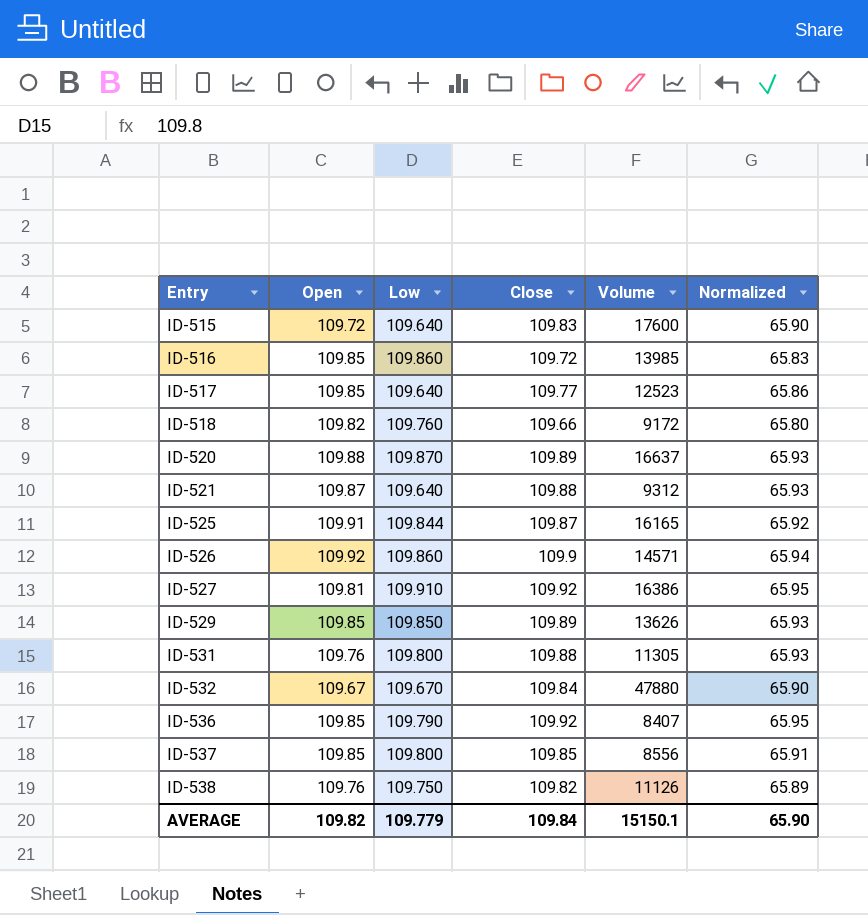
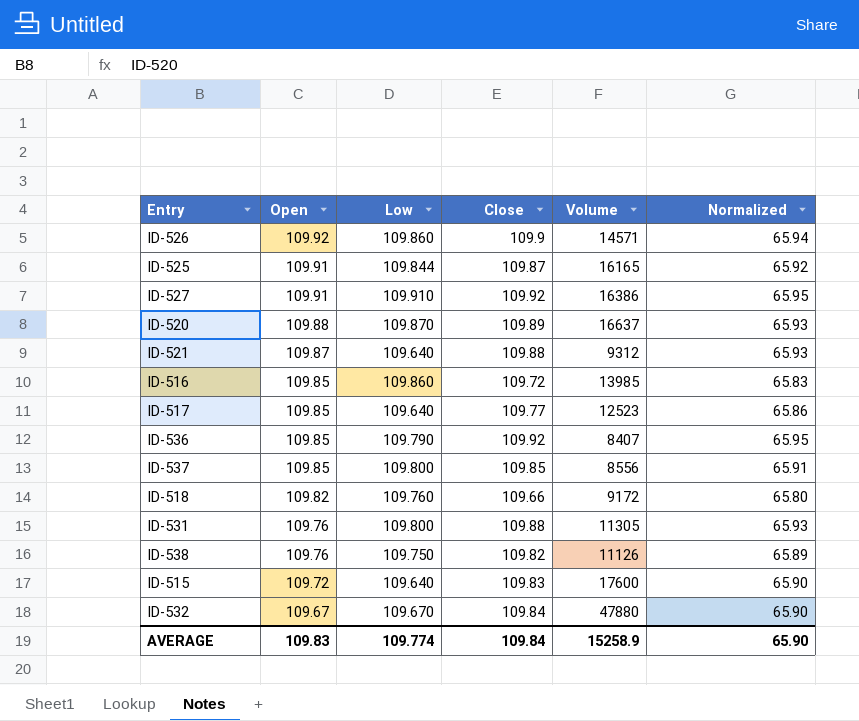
row order: Entry ascending -> Open descending
row ID-529: 109.85 | 109.850 | 109.89 | 13626 | 65.93 -> none
ID-527 | Open: 109.81 -> 109.91
AVERAGE | Open: 109.82 -> 109.83
AVERAGE | Low: 109.779 -> 109.774
AVERAGE | Volume: 15150.1 -> 15258.9

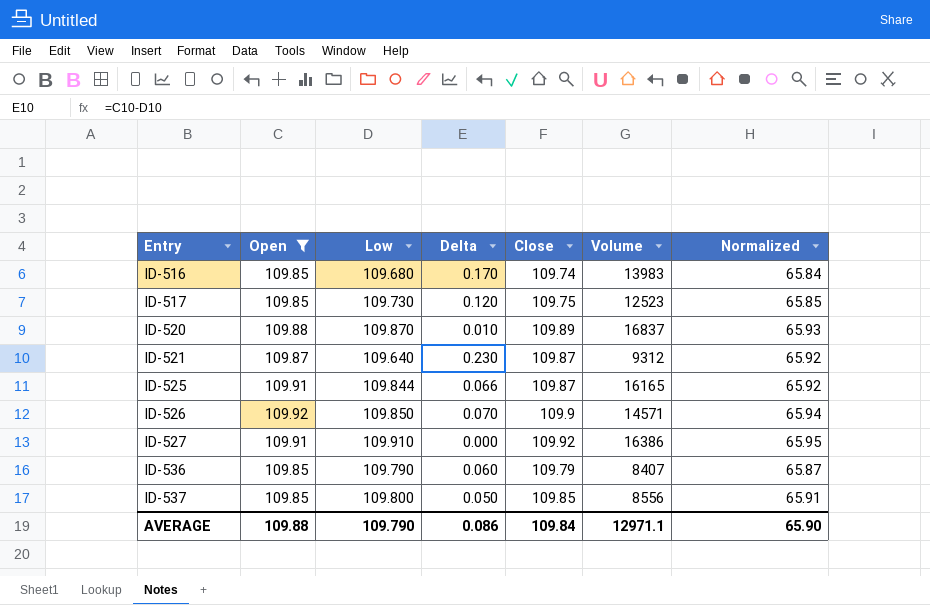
filter: none -> Open >= 109.85
row order: Open descending -> Entry ascending
column Delta | formula: none -> [Open] - [Low]
ID-516 | Low: 109.860 -> 109.680
ID-516 | Close: 109.72 -> 109.74
ID-516 | Volume: 13985 -> 13983
ID-516 | Normalized: 65.83 -> 65.84
ID-517 | Low: 109.640 -> 109.730
ID-517 | Close: 109.77 -> 109.75
ID-517 | Normalized: 65.86 -> 65.85
ID-520 | Volume: 16637 -> 16837
ID-521 | Close: 109.88 -> 109.87
ID-521 | Normalized: 65.93 -> 65.92
ID-526 | Low: 109.860 -> 109.850
ID-536 | Close: 109.92 -> 109.79
ID-536 | Normalized: 65.95 -> 65.87
AVERAGE | Open: 109.83 -> 109.88
AVERAGE | Low: 109.774 -> 109.790
AVERAGE | Volume: 15258.9 -> 12971.1

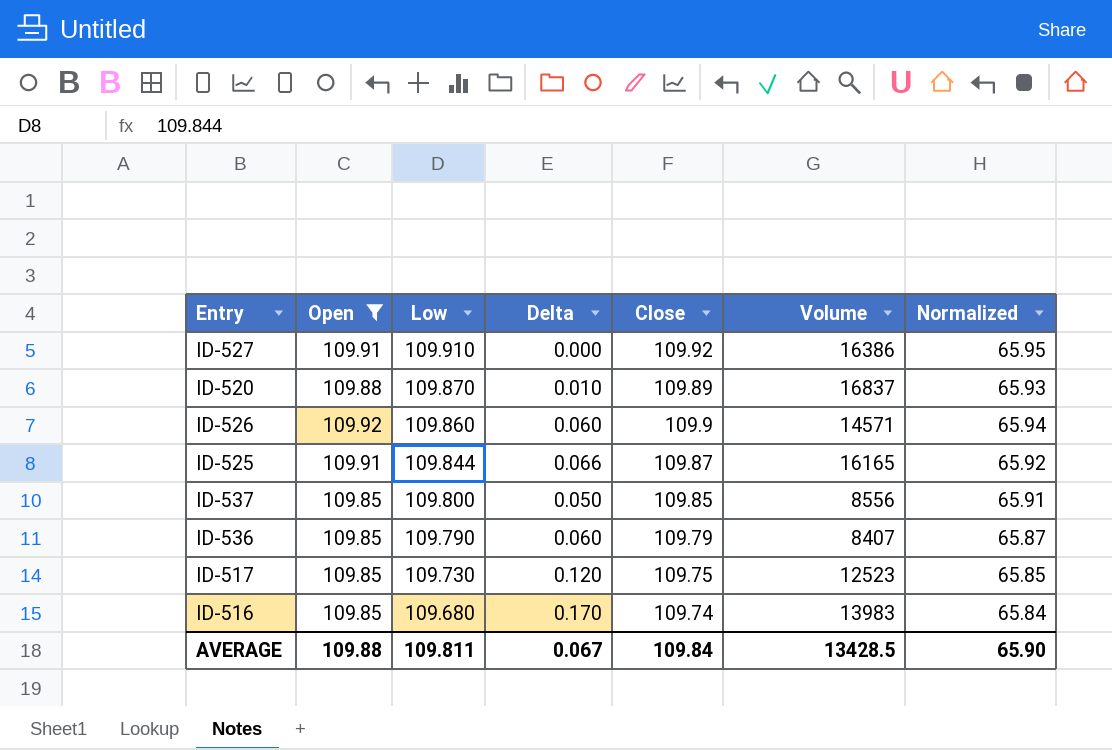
row order: Entry ascending -> Low descending
row ID-521: 109.87 | 109.640 | 0.230 | 109.87 | 9312 | 65.92 -> none
ID-526 | Low: 109.850 -> 109.860
ID-526 | Delta: 0.070 -> 0.060
AVERAGE | Low: 109.790 -> 109.811
AVERAGE | Delta: 0.086 -> 0.067
AVERAGE | Volume: 12971.1 -> 13428.5

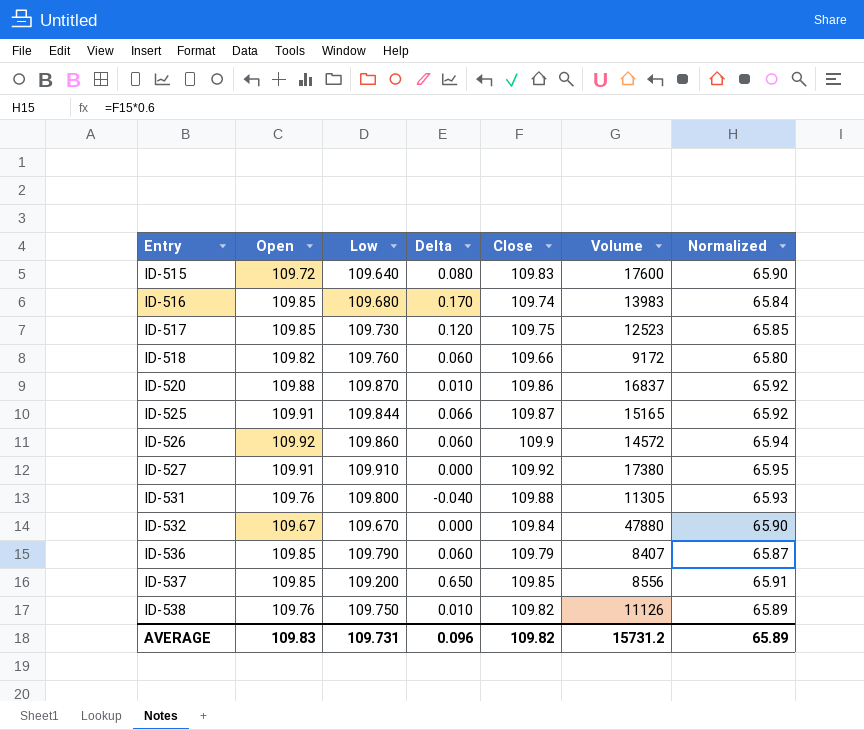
filter: Open >= 109.85 -> none
row order: Low descending -> Entry ascending
ID-520 | Close: 109.89 -> 109.86
ID-520 | Normalized: 65.93 -> 65.92
ID-525 | Volume: 16165 -> 15165
ID-526 | Volume: 14571 -> 14572
ID-527 | Volume: 16386 -> 17380
ID-537 | Low: 109.800 -> 109.200
ID-537 | Delta: 0.050 -> 0.650
AVERAGE | Open: 109.88 -> 109.83
AVERAGE | Low: 109.811 -> 109.731
AVERAGE | Delta: 0.067 -> 0.096
AVERAGE | Close: 109.84 -> 109.82
AVERAGE | Volume: 13428.5 -> 15731.2
AVERAGE | Normalized: 65.90 -> 65.89

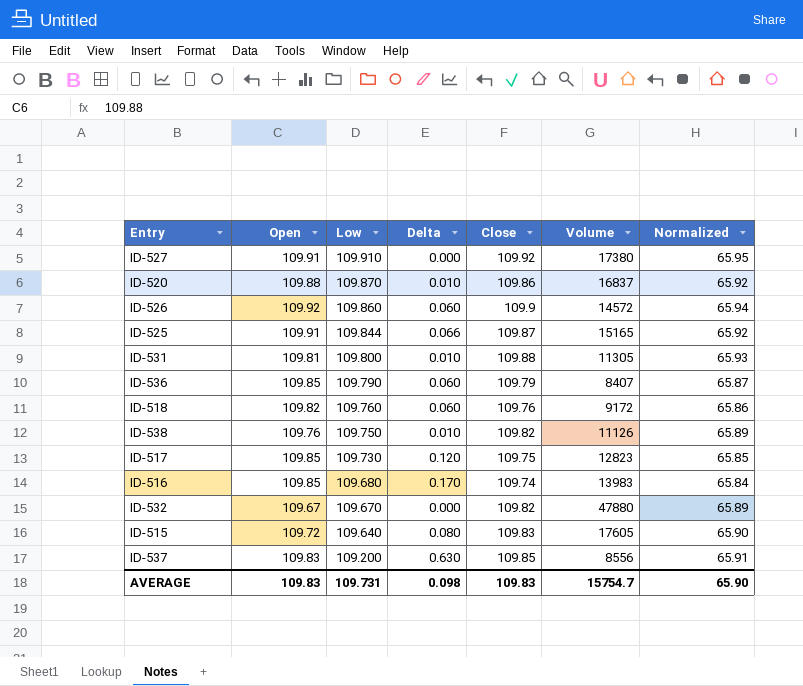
row order: Entry ascending -> Low descending
ID-531 | Open: 109.76 -> 109.81
ID-531 | Delta: -0.040 -> 0.010
ID-518 | Close: 109.66 -> 109.76
ID-518 | Normalized: 65.80 -> 65.86
ID-517 | Volume: 12523 -> 12823
ID-532 | Close: 109.84 -> 109.82
ID-532 | Normalized: 65.90 -> 65.89
ID-515 | Volume: 17600 -> 17605
ID-537 | Open: 109.85 -> 109.83
ID-537 | Delta: 0.650 -> 0.630
AVERAGE | Delta: 0.096 -> 0.098
AVERAGE | Close: 109.82 -> 109.83
AVERAGE | Volume: 15731.2 -> 15754.7
AVERAGE | Normalized: 65.89 -> 65.90

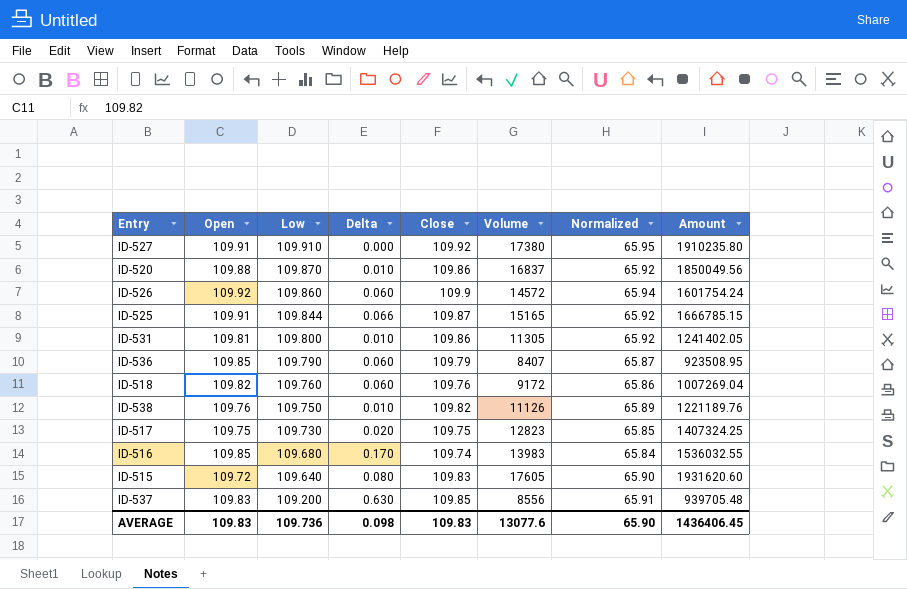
column Amount | formula: none -> [Open] * [Volume]
row ID-532: 109.67 | 109.670 | 0.000 | 109.82 | 47880 | 65.89 -> none
ID-531 | Close: 109.88 -> 109.86
ID-531 | Normalized: 65.93 -> 65.92
ID-517 | Open: 109.85 -> 109.75
ID-517 | Delta: 0.120 -> 0.020
AVERAGE | Low: 109.731 -> 109.736
AVERAGE | Volume: 15754.7 -> 13077.6

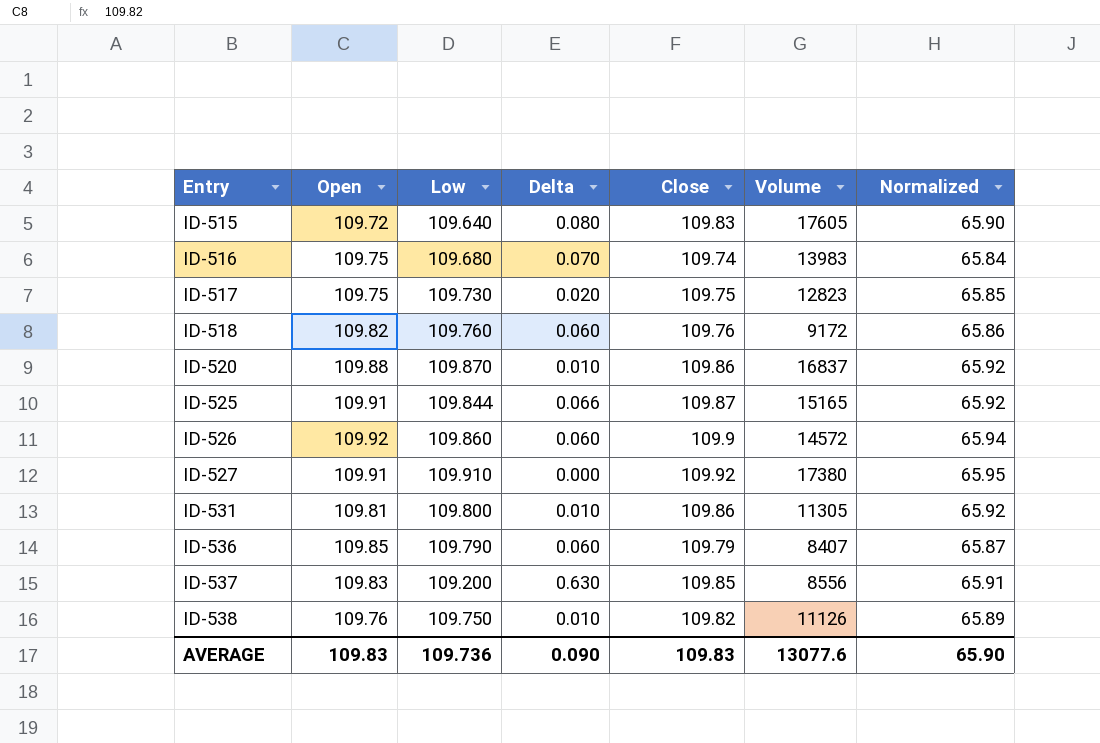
row order: Low descending -> Entry ascending
column Amount | formula: [Open] * [Volume] -> none
ID-516 | Open: 109.85 -> 109.75
ID-516 | Delta: 0.170 -> 0.070
AVERAGE | Delta: 0.098 -> 0.090

